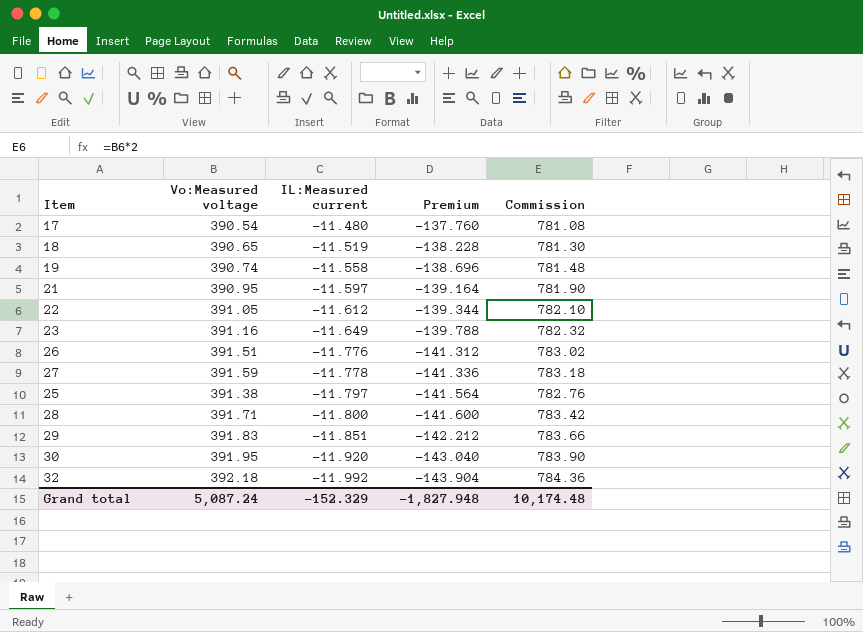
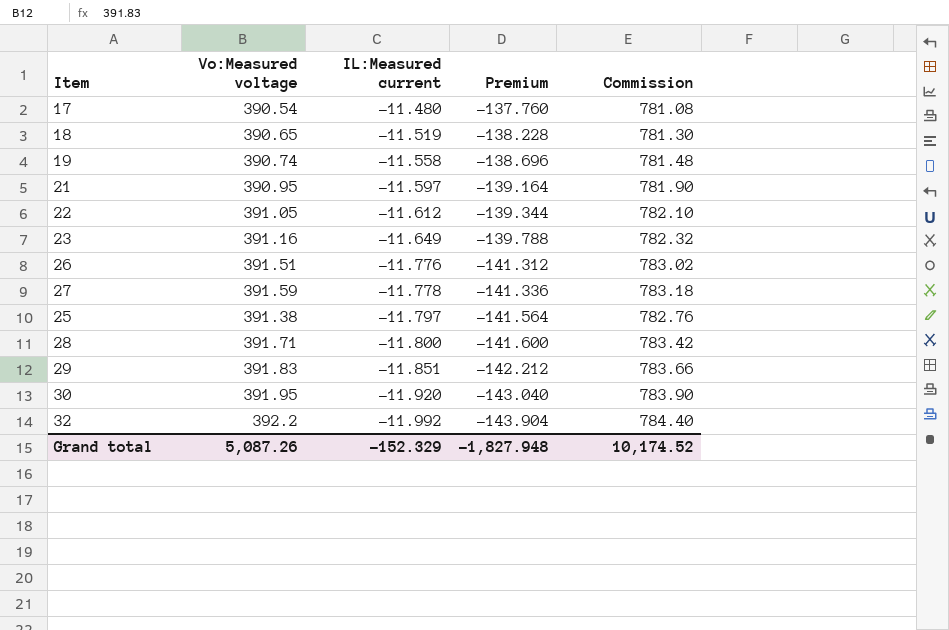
32 | Vo:Measured voltage: 392.18 -> 392.2
32 | Commission: 784.36 -> 784.40
Grand total | Vo:Measured voltage: 5,087.24 -> 5,087.26
Grand total | Commission: 10,174.48 -> 10,174.52

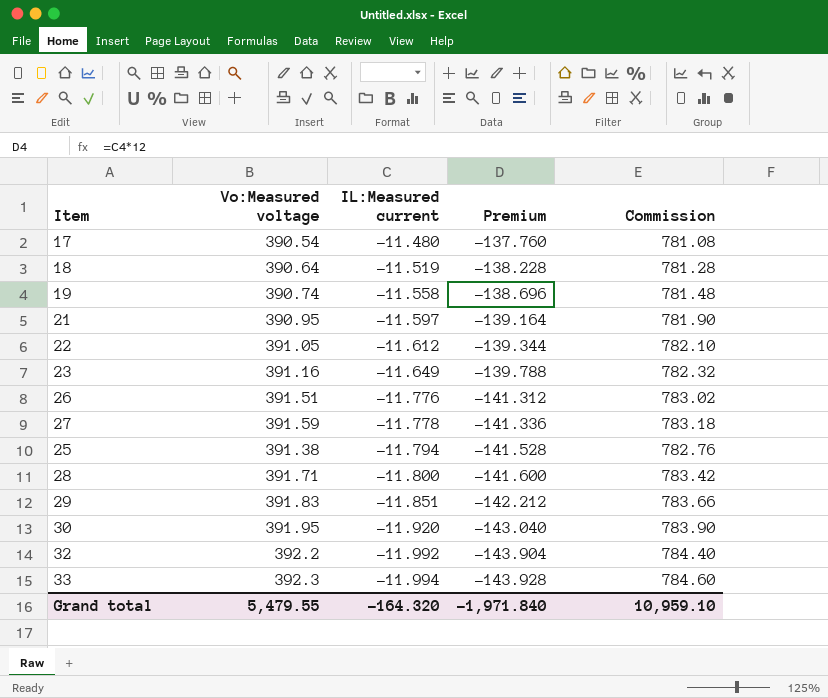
18 | Vo:Measured voltage: 390.65 -> 390.64
18 | Commission: 781.30 -> 781.28
25 | IL:Measured current: -11.797 -> -11.794
25 | Premium: -141.564 -> -141.528
row 33: none -> 392.3 | -11.994 | -143.928 | 784.60
Grand total | Vo:Measured voltage: 5,087.26 -> 5,479.55
Grand total | IL:Measured current: -152.329 -> -164.320
Grand total | Premium: -1,827.948 -> -1,971.840
Grand total | Commission: 10,174.52 -> 10,959.10

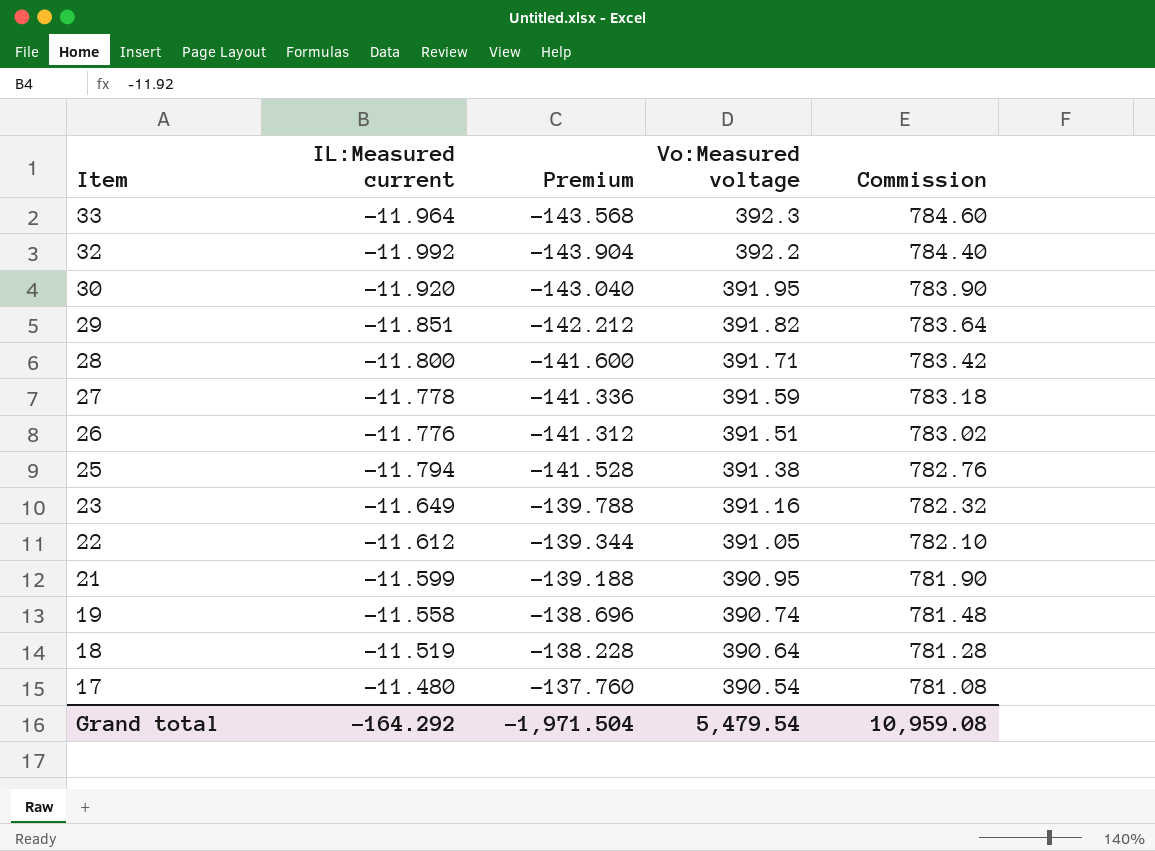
row order: IL:Measured current descending -> Item descending
column Vo:Measured voltage | position: 2 -> 4
33 | IL:Measured current: -11.994 -> -11.964
33 | Premium: -143.928 -> -143.568
29 | Vo:Measured voltage: 391.83 -> 391.82
29 | Commission: 783.66 -> 783.64
21 | IL:Measured current: -11.597 -> -11.599
21 | Premium: -139.164 -> -139.188
Grand total | IL:Measured current: -164.320 -> -164.292
Grand total | Premium: -1,971.840 -> -1,971.504
Grand total | Vo:Measured voltage: 5,479.55 -> 5,479.54
Grand total | Commission: 10,959.10 -> 10,959.08

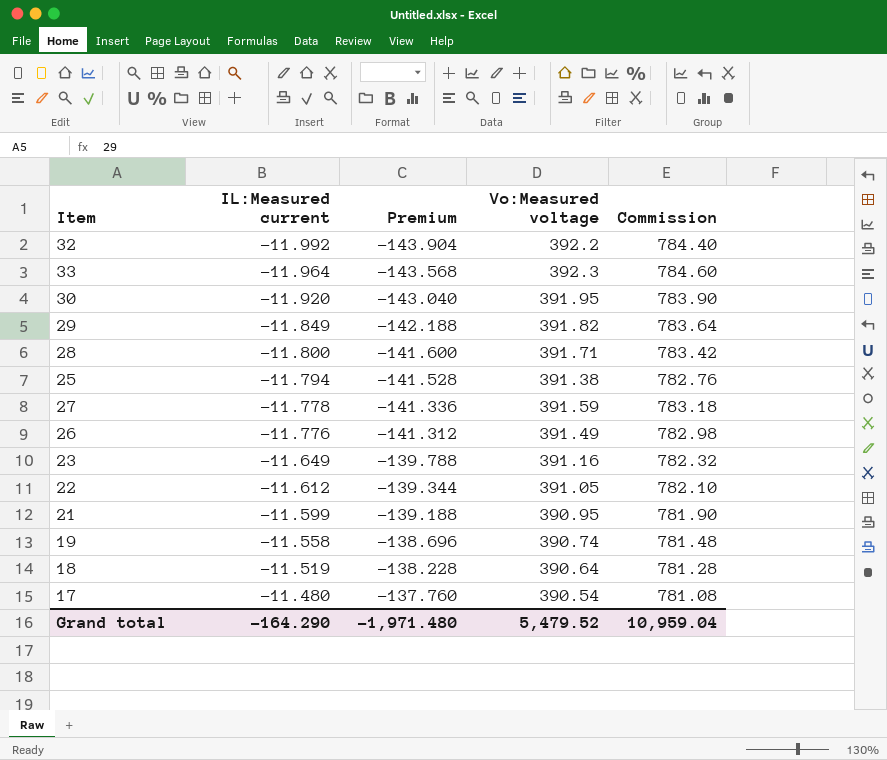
row order: Item descending -> IL:Measured current ascending
29 | IL:Measured current: -11.851 -> -11.849
29 | Premium: -142.212 -> -142.188
26 | Vo:Measured voltage: 391.51 -> 391.49
26 | Commission: 783.02 -> 782.98
Grand total | IL:Measured current: -164.292 -> -164.290
Grand total | Premium: -1,971.504 -> -1,971.480
Grand total | Vo:Measured voltage: 5,479.54 -> 5,479.52
Grand total | Commission: 10,959.08 -> 10,959.04

